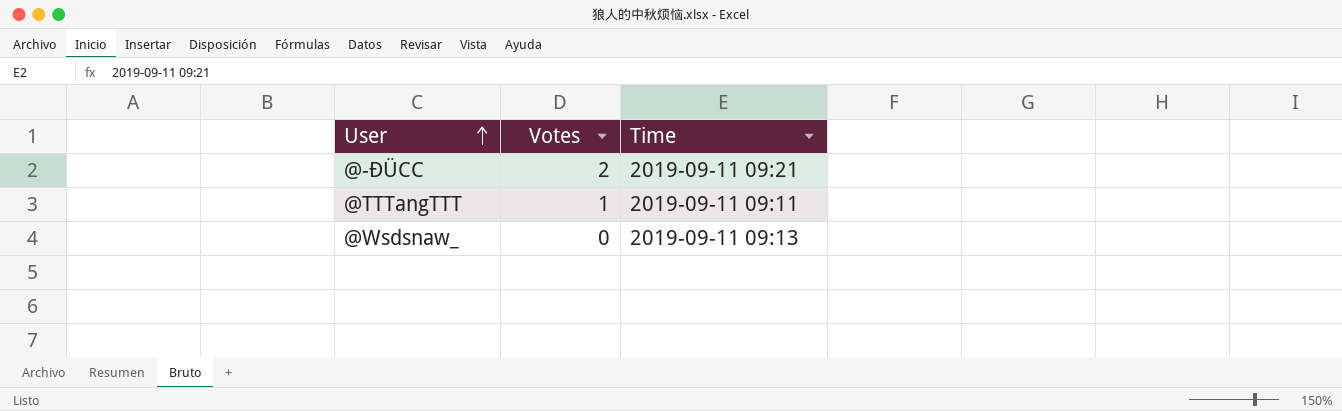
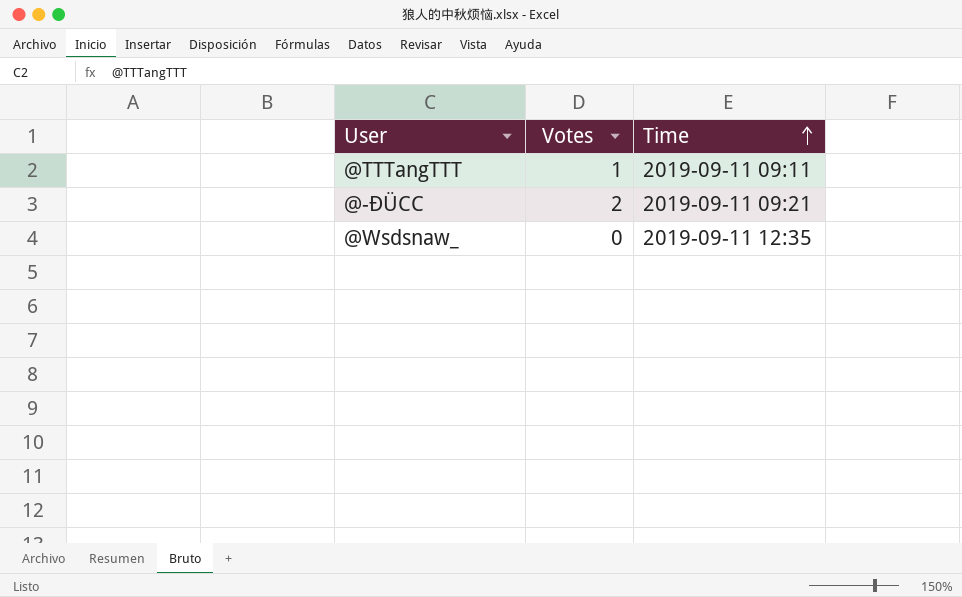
row order: User ascending -> Time ascending
@Wsdsnaw_ | Time: 2019-09-11 09:13 -> 2019-09-11 12:35

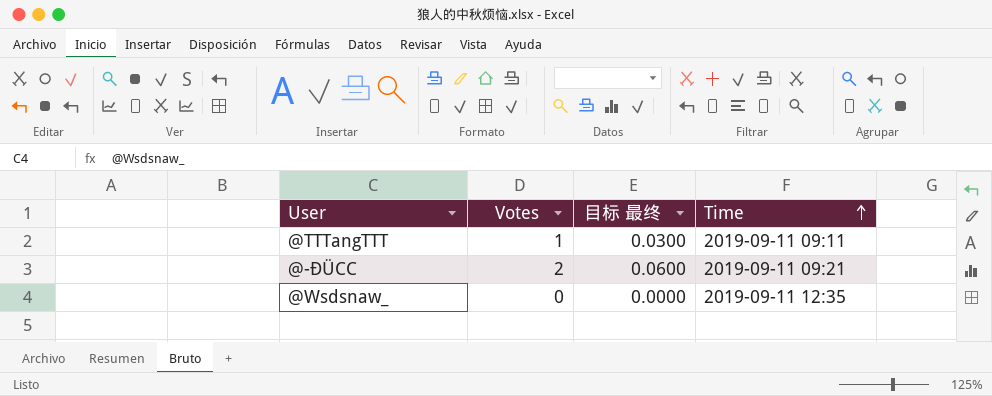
column 目标 最终 | formula: none -> [Votes] * 0.03

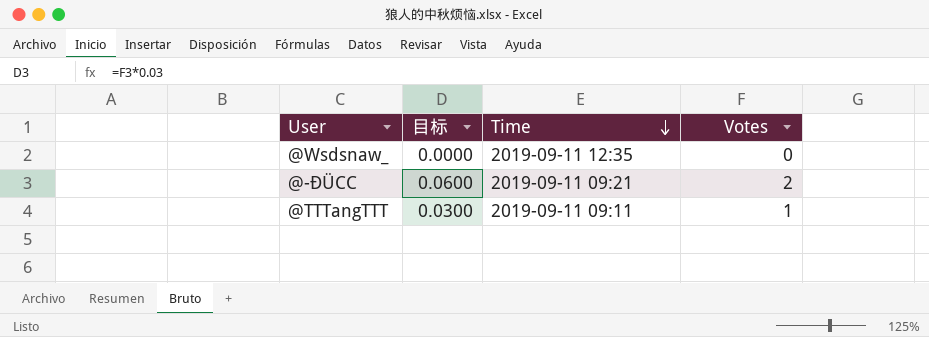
row order: Time ascending -> Time descending
column name: 目标 最终 -> 目标
column Votes | position: 2 -> 4

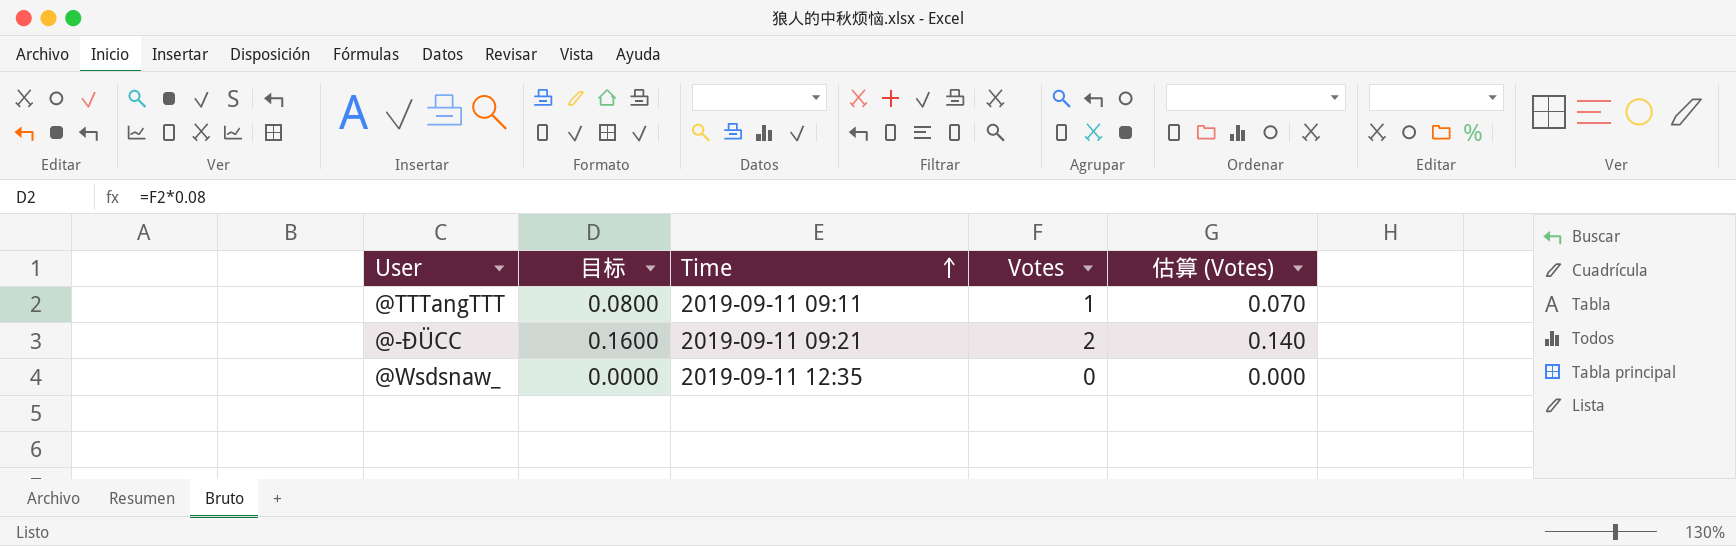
row order: Time descending -> Time ascending
column 目标 | formula: [Votes] * 0.03 -> [Votes] * 0.08
column 估算 (Votes) | formula: none -> [Votes] * 0.07

